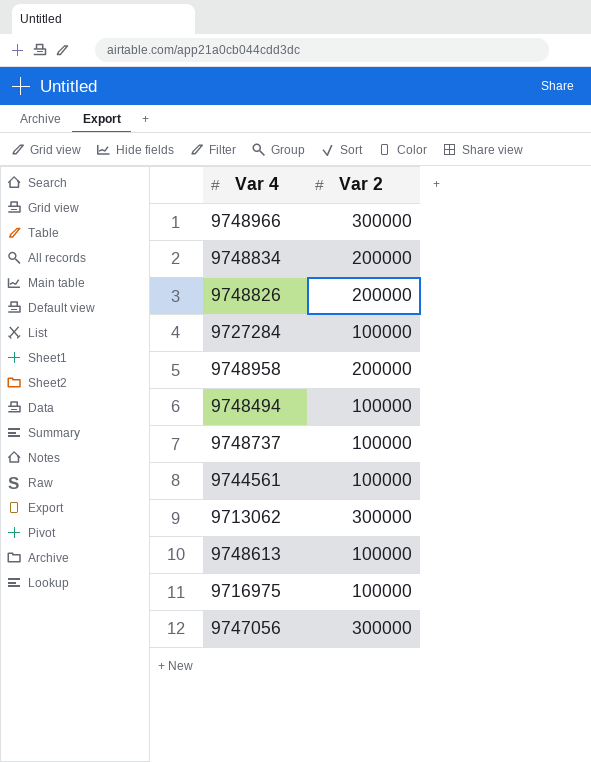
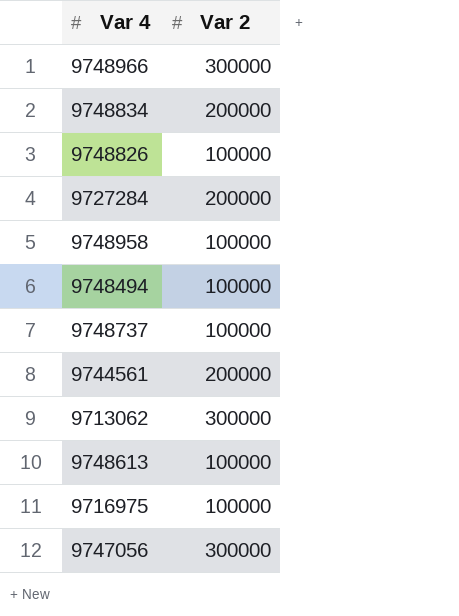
9748826 | Var 2: 200000 -> 100000
9727284 | Var 2: 100000 -> 200000
9748958 | Var 2: 200000 -> 100000
9744561 | Var 2: 100000 -> 200000

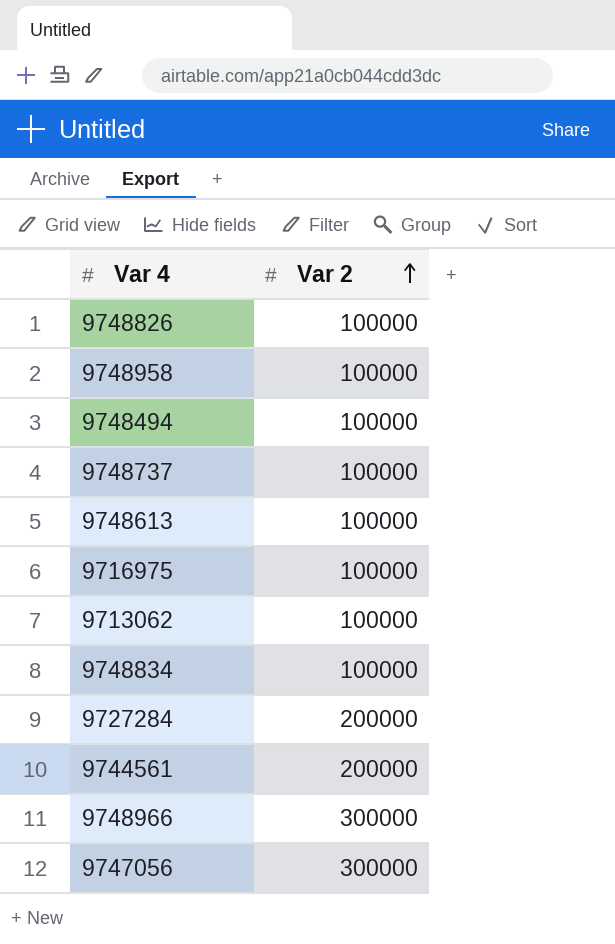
row order: none -> Var 2 ascending
9713062 | Var 2: 300000 -> 100000
9748834 | Var 2: 200000 -> 100000

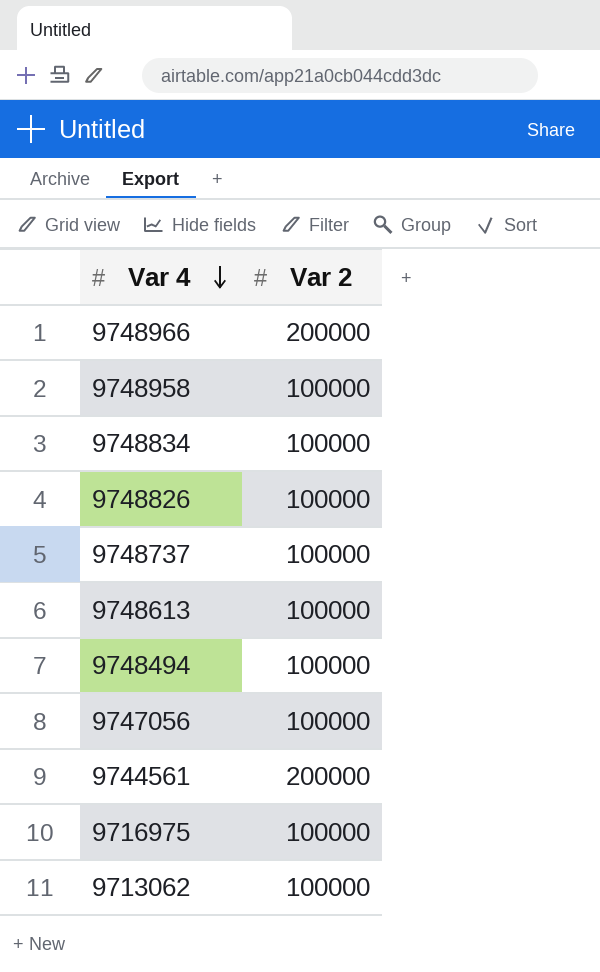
row order: Var 2 ascending -> Var 4 descending
row 9727284: 200000 -> none
9748966 | Var 2: 300000 -> 200000
9747056 | Var 2: 300000 -> 100000

